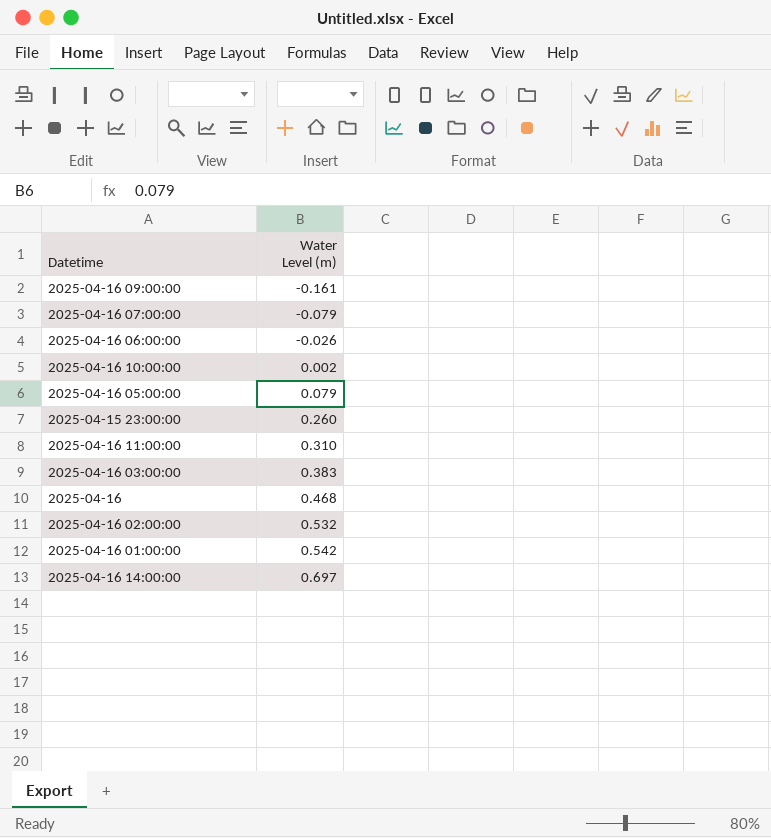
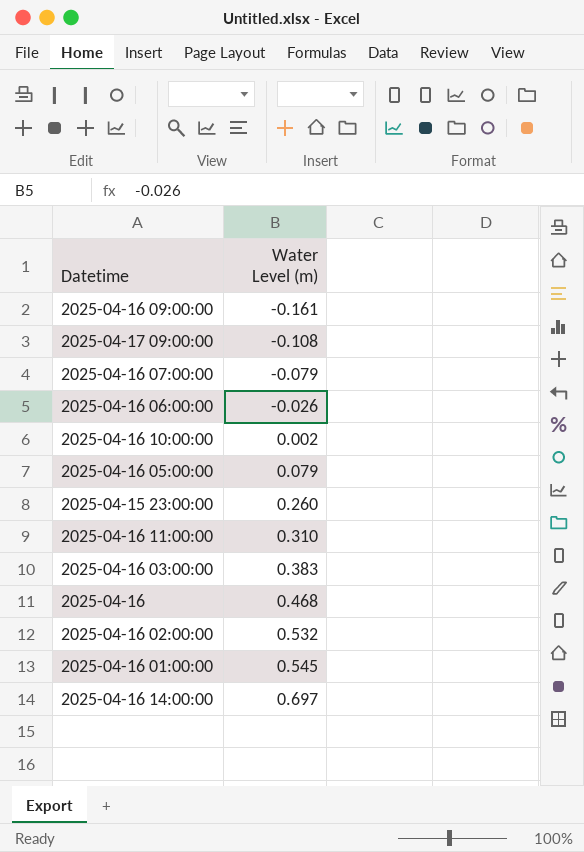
row 2025-04-17 09:00:00: none -> -0.108
2025-04-16 01:00:00 | Water Level (m): 0.542 -> 0.545

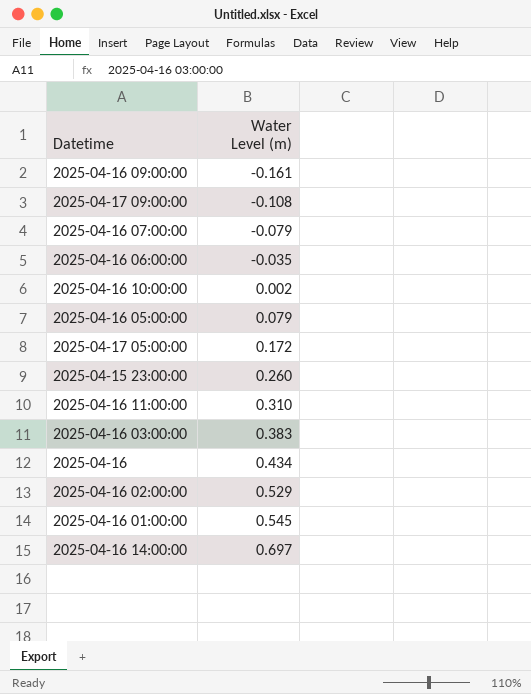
2025-04-16 06:00:00 | Water Level (m): -0.026 -> -0.035
row 2025-04-17 05:00:00: none -> 0.172
2025-04-16 | Water Level (m): 0.468 -> 0.434
2025-04-16 02:00:00 | Water Level (m): 0.532 -> 0.529

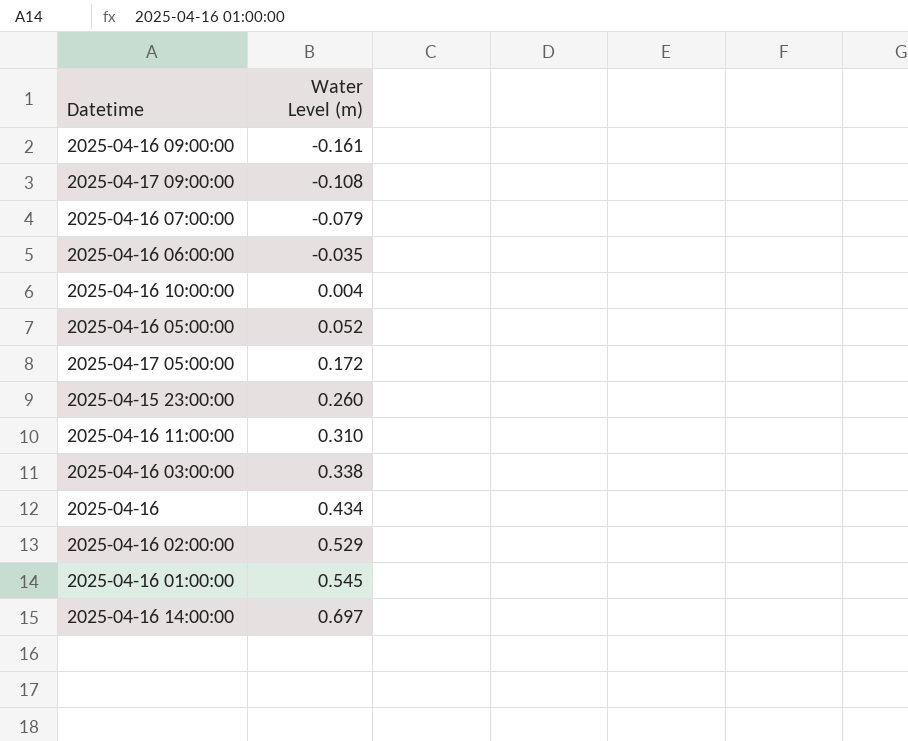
2025-04-16 10:00:00 | Water Level (m): 0.002 -> 0.004
2025-04-16 05:00:00 | Water Level (m): 0.079 -> 0.052
2025-04-16 03:00:00 | Water Level (m): 0.383 -> 0.338

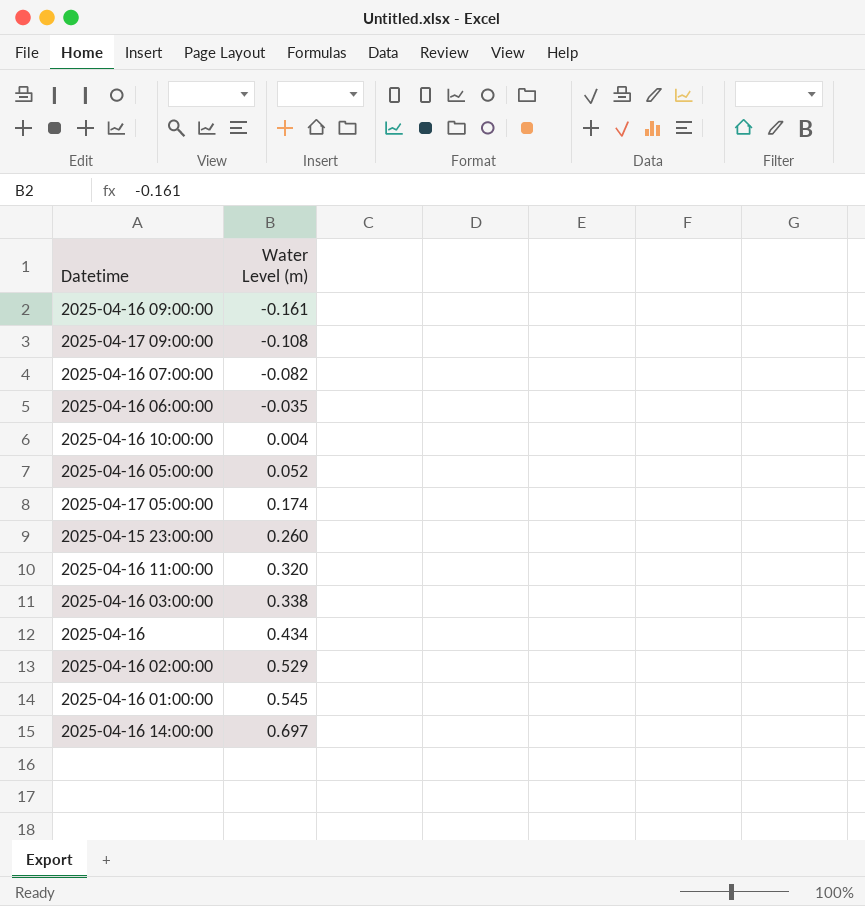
2025-04-16 07:00:00 | Water Level (m): -0.079 -> -0.082
2025-04-17 05:00:00 | Water Level (m): 0.172 -> 0.174
2025-04-16 11:00:00 | Water Level (m): 0.310 -> 0.320

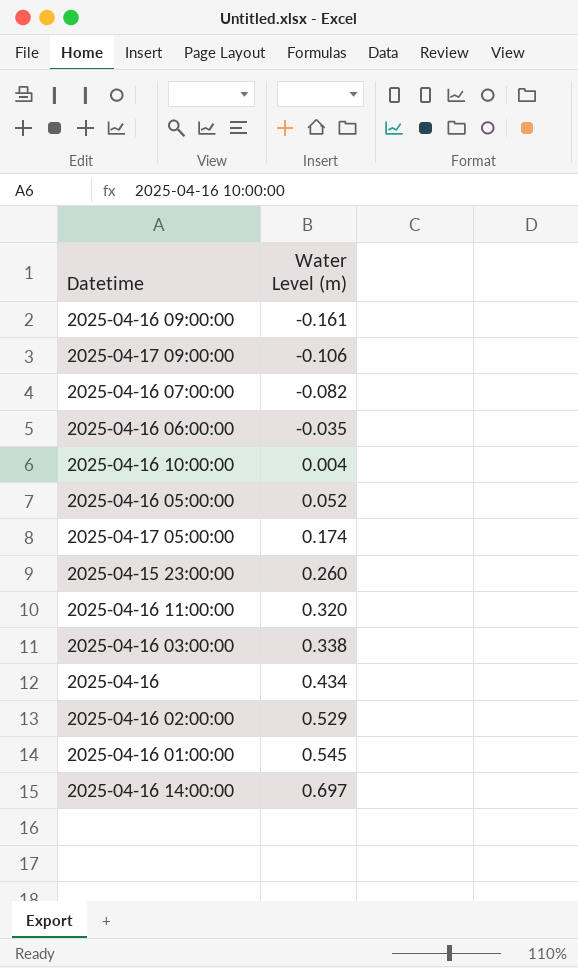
2025-04-17 09:00:00 | Water Level (m): -0.108 -> -0.106

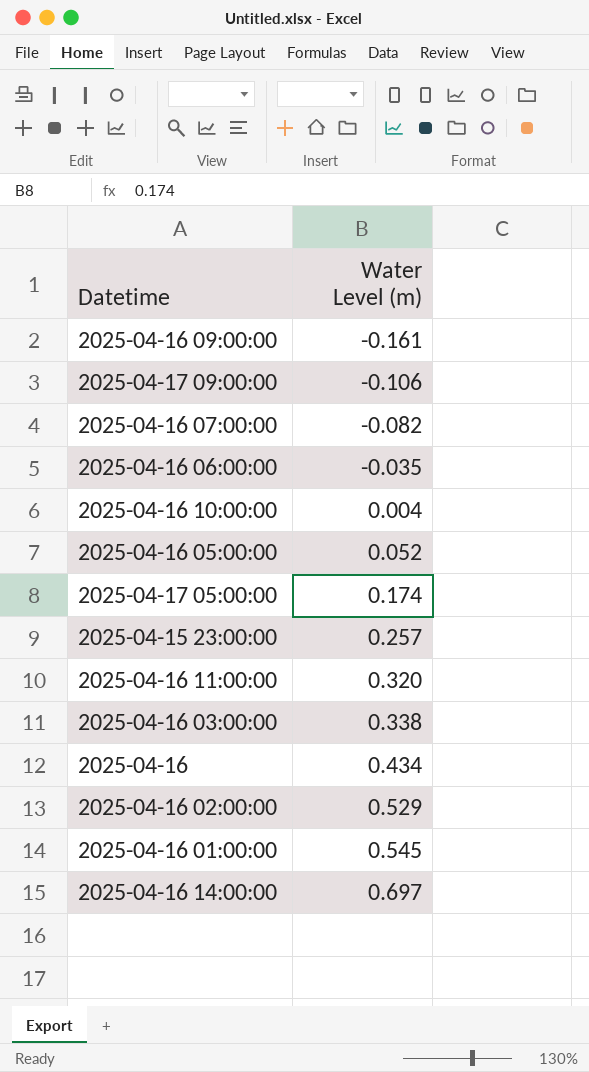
2025-04-15 23:00:00 | Water Level (m): 0.260 -> 0.257

